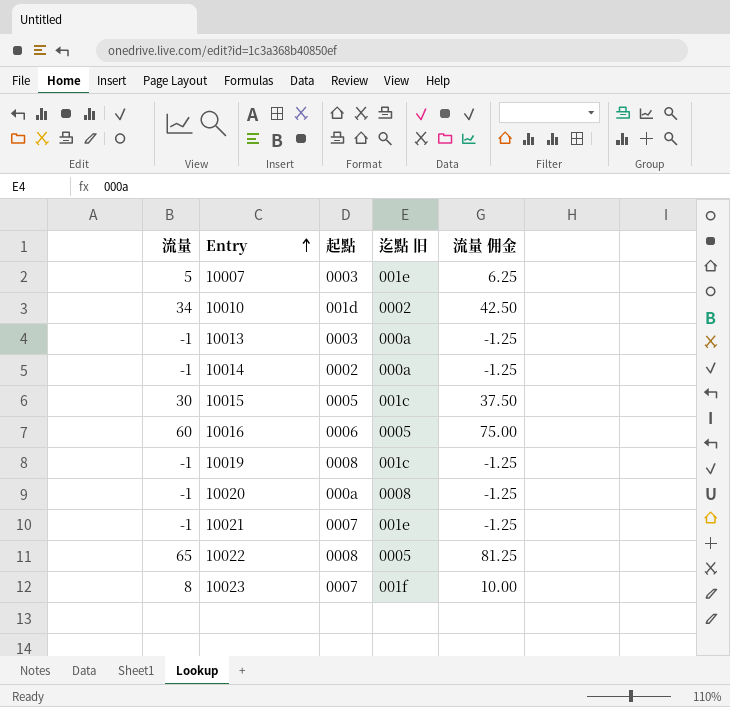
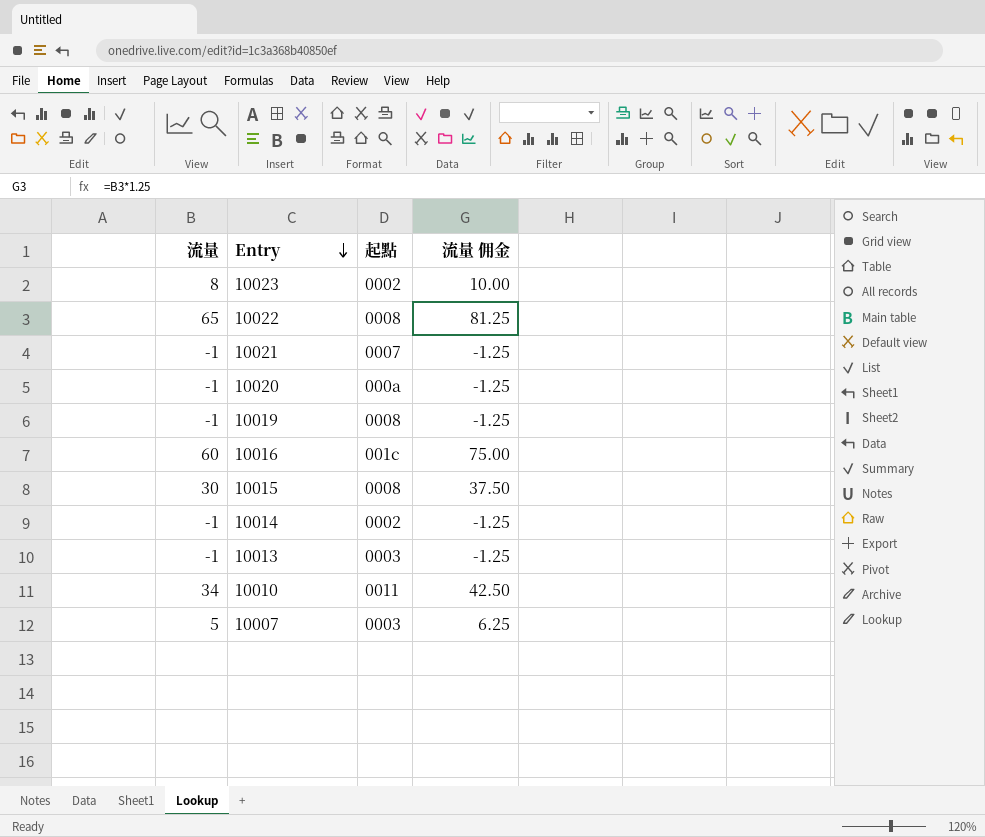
row order: Entry ascending -> Entry descending
column 迄點 旧 | position: 4 -> none
10023 | 起點: 0007 -> 0002
10016 | 起點: 0006 -> 001c
10015 | 起點: 0005 -> 0008
10010 | 起點: 001d -> 0011

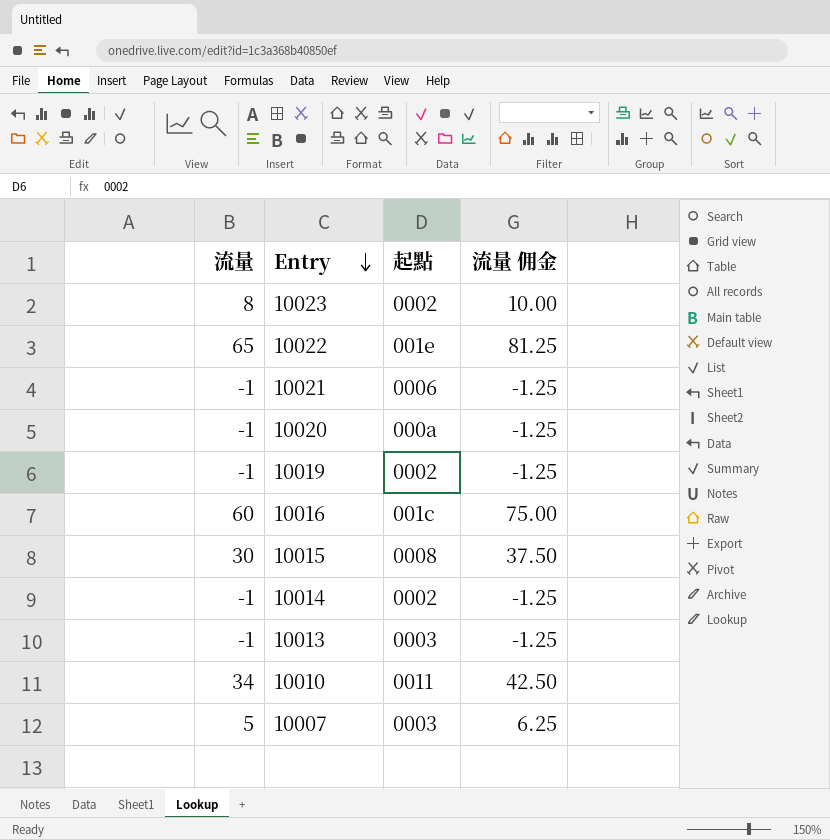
10022 | 起點: 0008 -> 001e
10021 | 起點: 0007 -> 0006
10019 | 起點: 0008 -> 0002

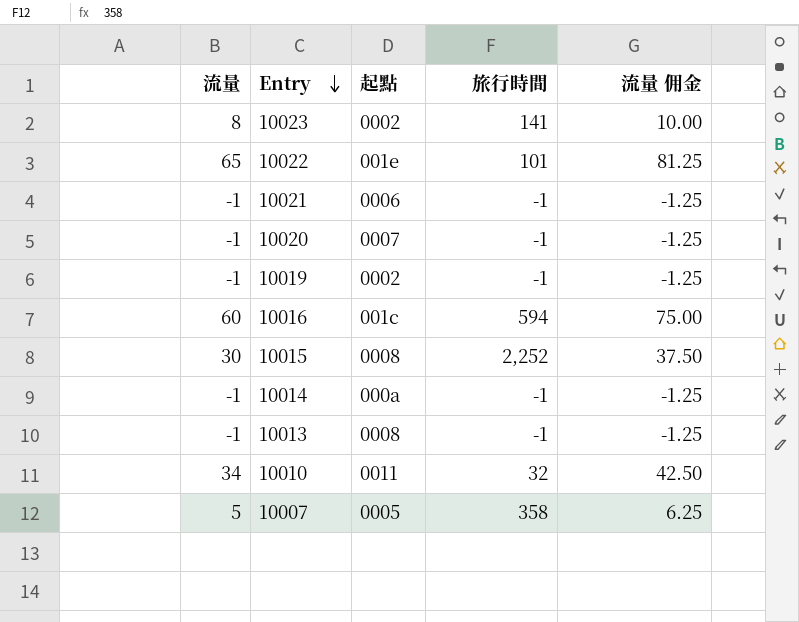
column 旅行時間 | position: none -> 4
10020 | 起點: 000a -> 0007
10014 | 起點: 0002 -> 000a
10013 | 起點: 0003 -> 0008
10007 | 起點: 0003 -> 0005

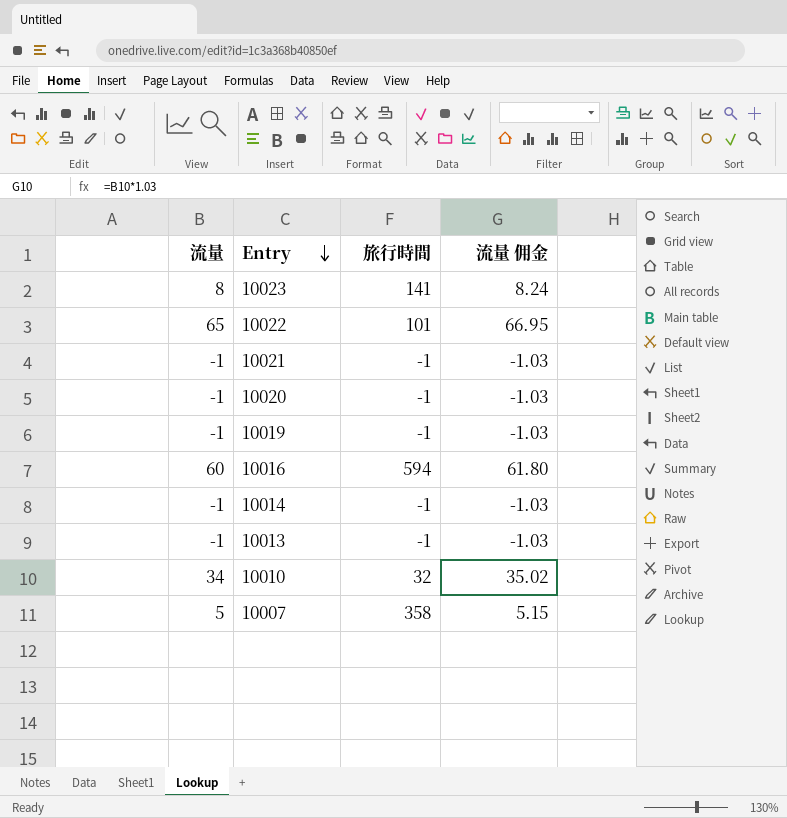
column 起點 | position: 3 -> none
column 流量 佣金 | formula: [流量] * 1.25 -> [流量] * 1.03
row 10015: 30 | 0008 | 2,252 | 37.50 -> none

